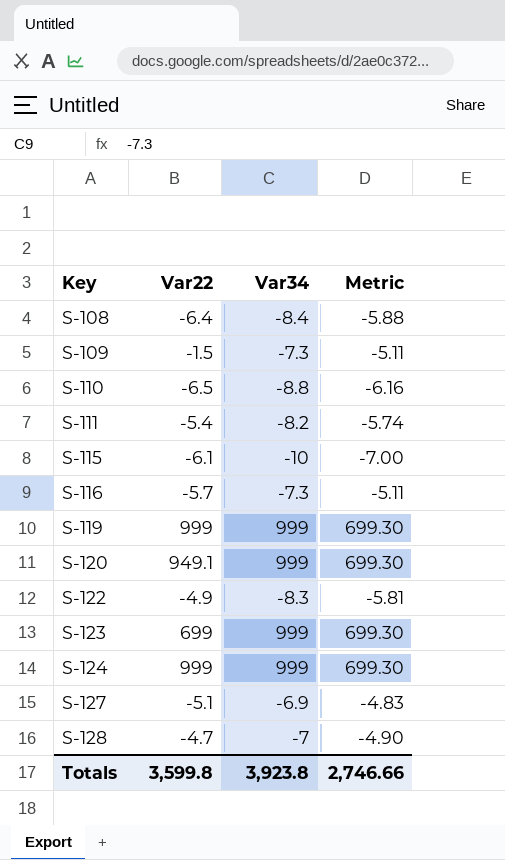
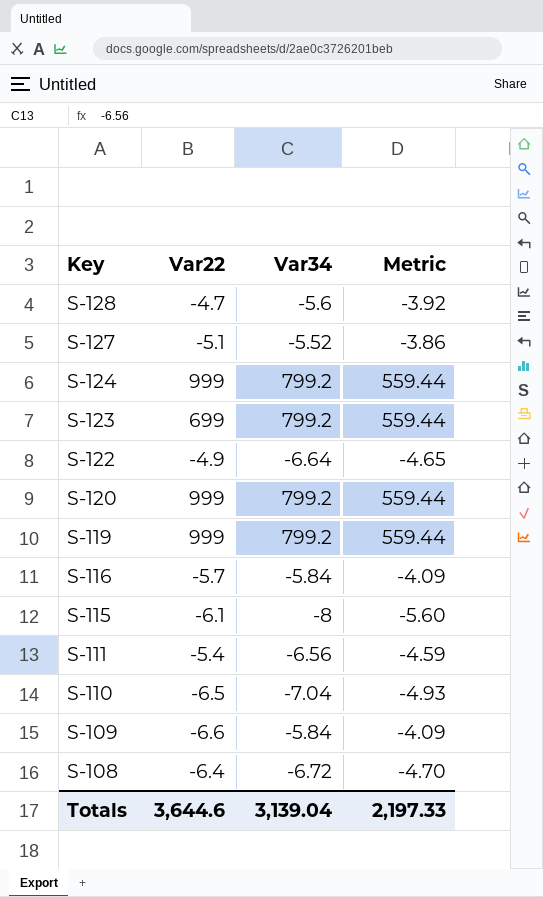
row order: Key ascending -> Key descending
S-128 | Var34: -7 -> -5.6
S-128 | Metric: -4.90 -> -3.92
S-127 | Var34: -6.9 -> -5.52
S-127 | Metric: -4.83 -> -3.86
S-124 | Var34: 999 -> 799.2
S-124 | Metric: 699.30 -> 559.44
S-123 | Var34: 999 -> 799.2
S-123 | Metric: 699.30 -> 559.44
S-122 | Var34: -8.3 -> -6.64
S-122 | Metric: -5.81 -> -4.65
S-120 | Var22: 949.1 -> 999
S-120 | Var34: 999 -> 799.2
S-120 | Metric: 699.30 -> 559.44
S-119 | Var34: 999 -> 799.2
S-119 | Metric: 699.30 -> 559.44
S-116 | Var34: -7.3 -> -5.84
S-116 | Metric: -5.11 -> -4.09
S-115 | Var34: -10 -> -8
S-115 | Metric: -7.00 -> -5.60
S-111 | Var34: -8.2 -> -6.56
S-111 | Metric: -5.74 -> -4.59
S-110 | Var34: -8.8 -> -7.04
S-110 | Metric: -6.16 -> -4.93
S-109 | Var22: -1.5 -> -6.6
S-109 | Var34: -7.3 -> -5.84
S-109 | Metric: -5.11 -> -4.09
S-108 | Var34: -8.4 -> -6.72
S-108 | Metric: -5.88 -> -4.70
Totals | Var22: 3,599.8 -> 3,644.6
Totals | Var34: 3,923.8 -> 3,139.04
Totals | Metric: 2,746.66 -> 2,197.33

